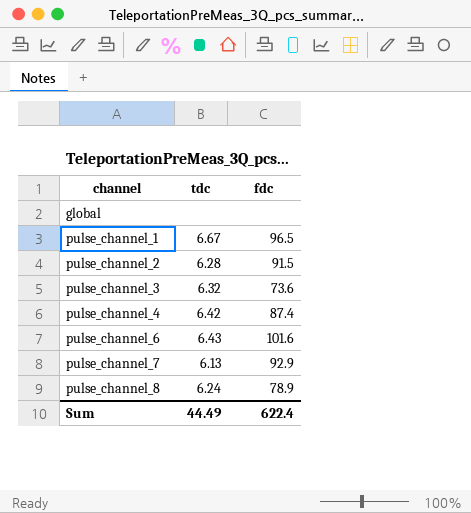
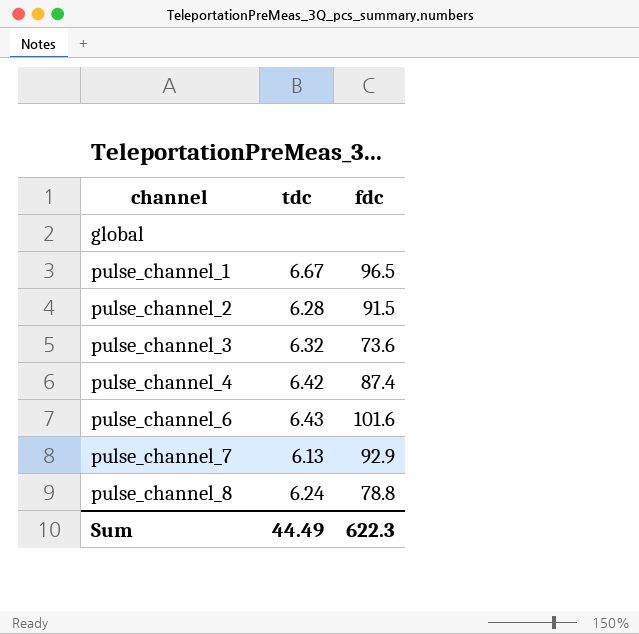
pulse_channel_8 | fdc: 78.9 -> 78.8
Sum | fdc: 622.4 -> 622.3

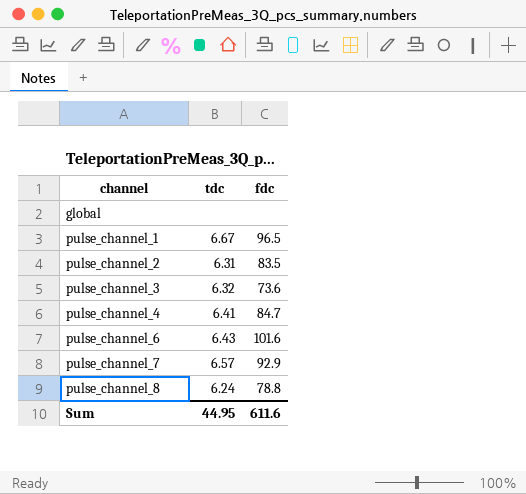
pulse_channel_2 | tdc: 6.28 -> 6.31
pulse_channel_2 | fdc: 91.5 -> 83.5
pulse_channel_4 | tdc: 6.42 -> 6.41
pulse_channel_4 | fdc: 87.4 -> 84.7
pulse_channel_7 | tdc: 6.13 -> 6.57
Sum | tdc: 44.49 -> 44.95
Sum | fdc: 622.3 -> 611.6

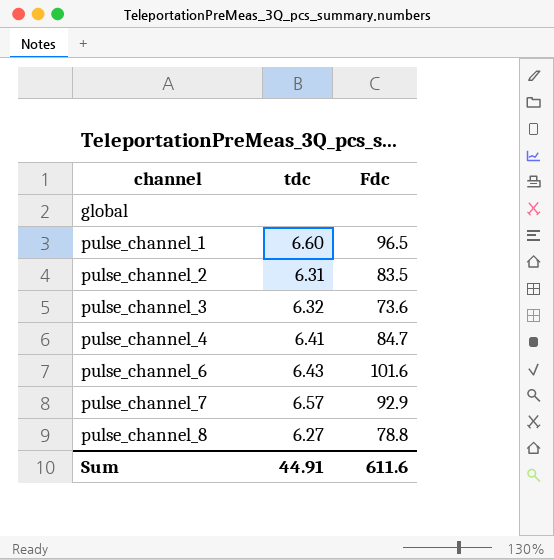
column name: fdc -> Fdc
pulse_channel_1 | tdc: 6.67 -> 6.60
pulse_channel_8 | tdc: 6.24 -> 6.27
Sum | tdc: 44.95 -> 44.91

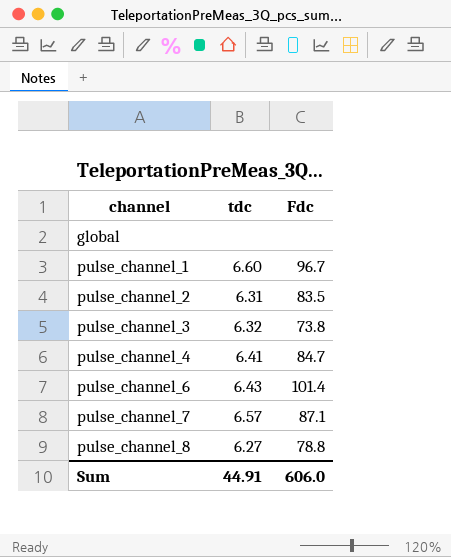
pulse_channel_1 | Fdc: 96.5 -> 96.7
pulse_channel_3 | Fdc: 73.6 -> 73.8
pulse_channel_6 | Fdc: 101.6 -> 101.4
pulse_channel_7 | Fdc: 92.9 -> 87.1
Sum | Fdc: 611.6 -> 606.0

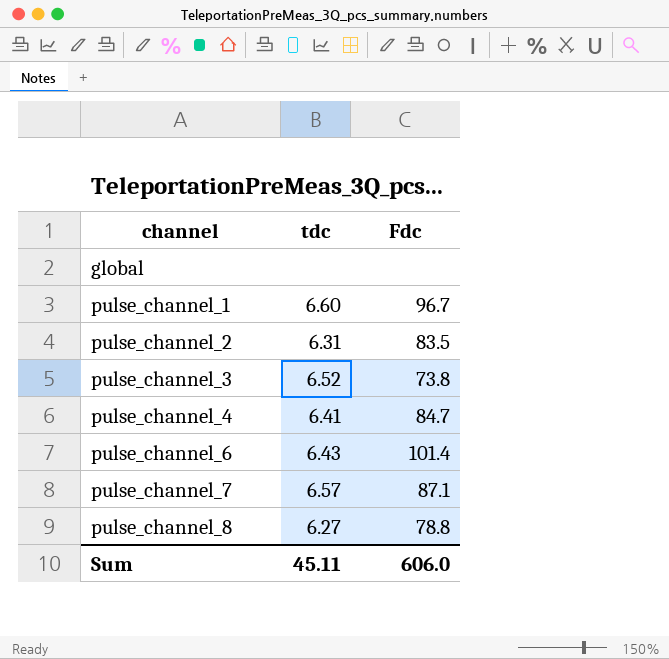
pulse_channel_3 | tdc: 6.32 -> 6.52
Sum | tdc: 44.91 -> 45.11

